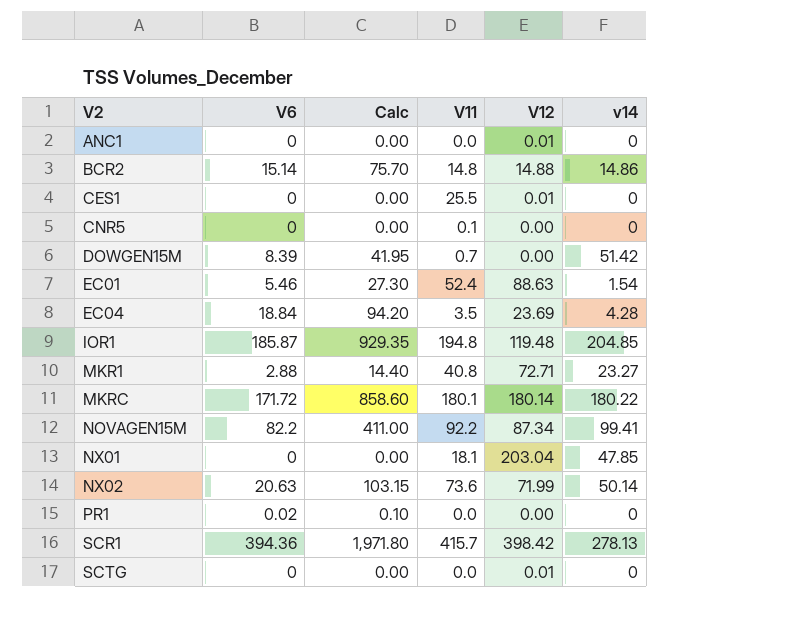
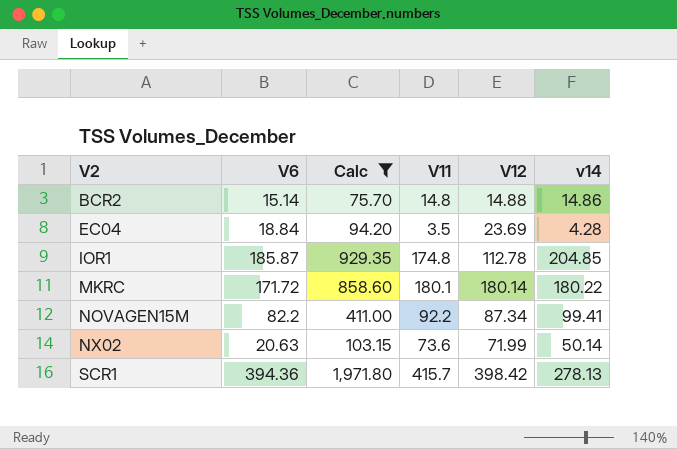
filter: none -> Calc >= 75.70
IOR1 | V11: 194.8 -> 174.8
IOR1 | V12: 119.48 -> 112.78

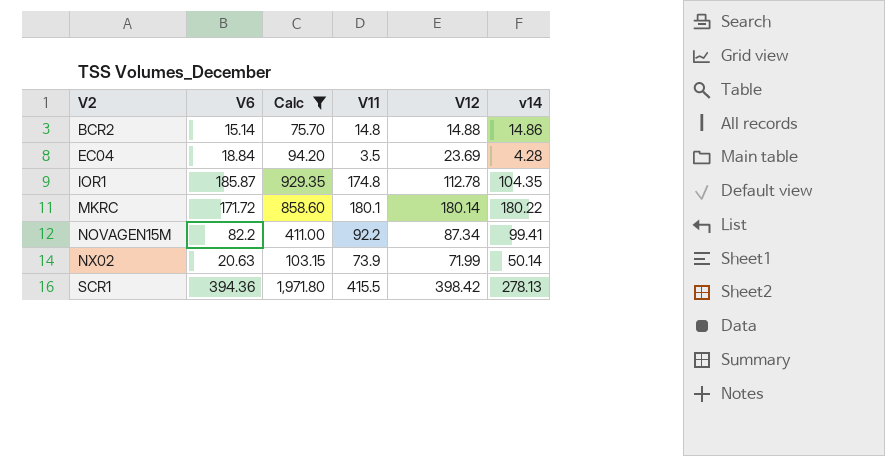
IOR1 | v14: 204.85 -> 104.35
NX02 | V11: 73.6 -> 73.9
SCR1 | V11: 415.7 -> 415.5

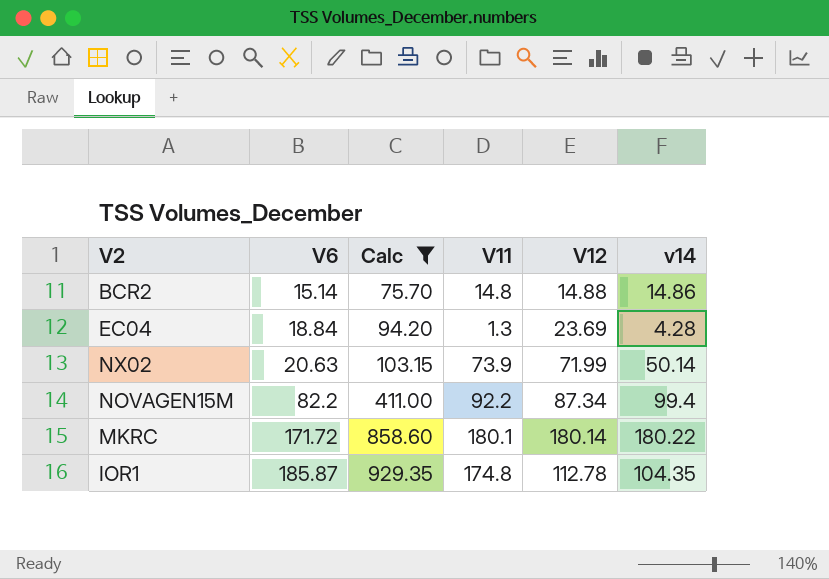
row order: V2 ascending -> V6 ascending
row SCR1: 394.36 | 1,971.80 | 415.5 | 398.42 | 278.13 -> none
EC04 | V11: 3.5 -> 1.3
NOVAGEN15M | v14: 99.41 -> 99.4

